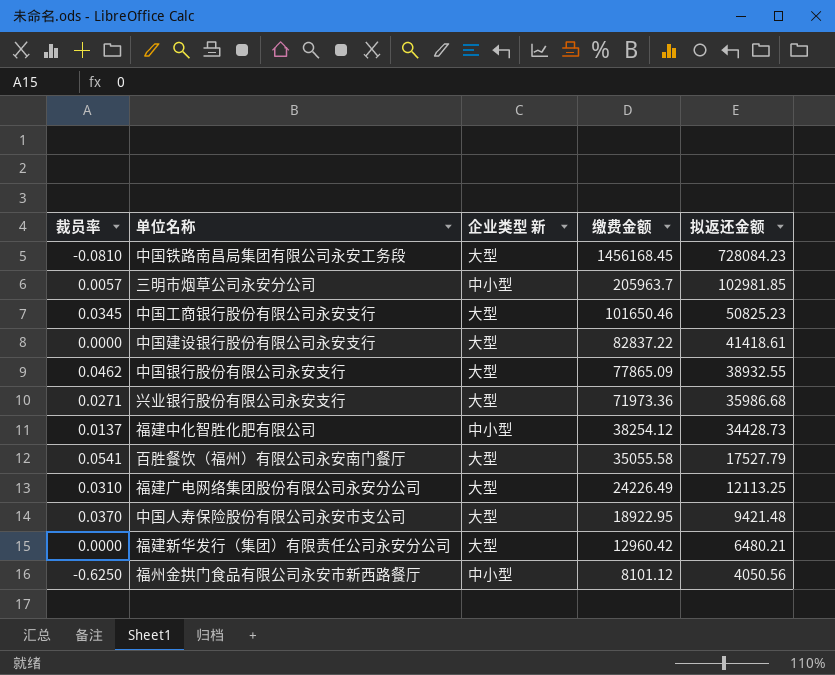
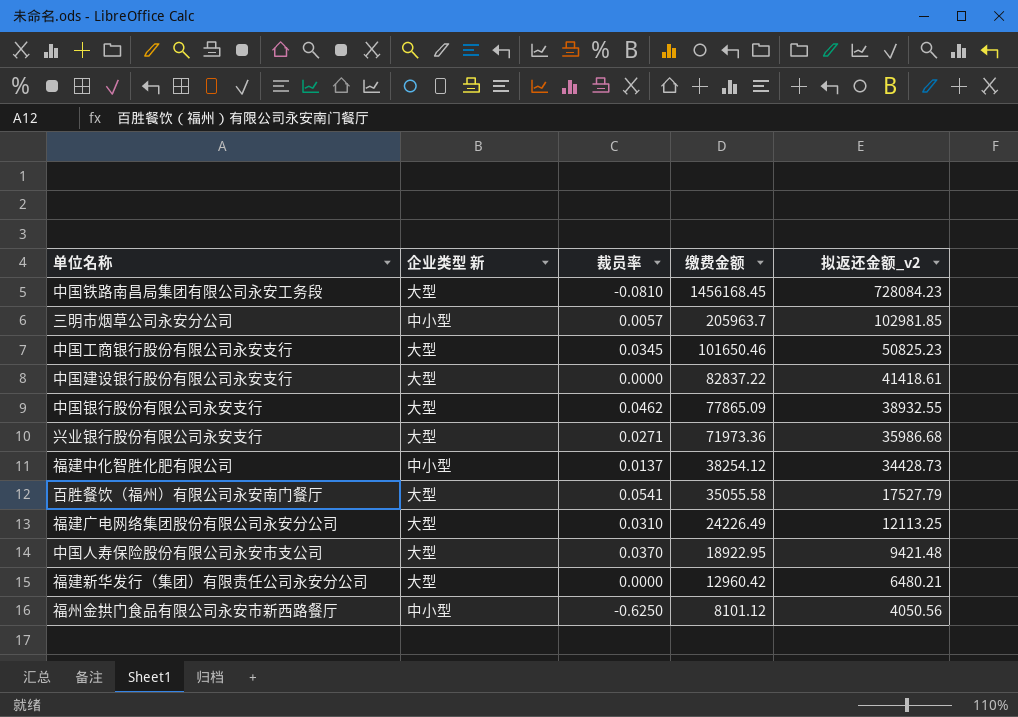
column 裁员率 | position: 1 -> 3
column name: 拟返还金额 -> 拟返还金额_v2

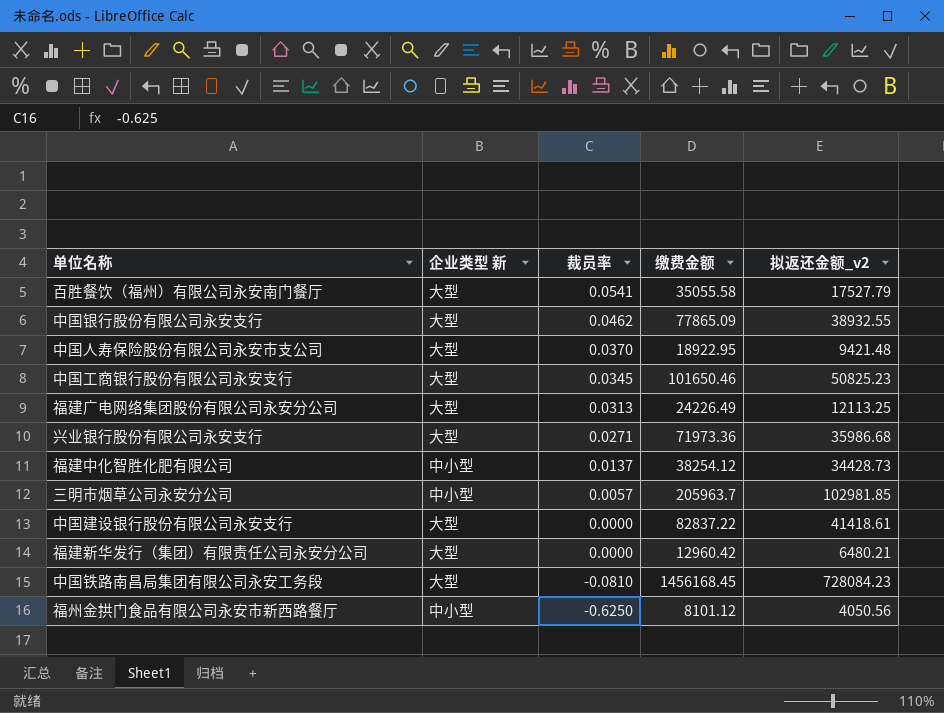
row order: 缴费金额 descending -> 裁员率 descending
福建广电网络集团股份有限公司永安分公司 | 裁员率: 0.0310 -> 0.0313

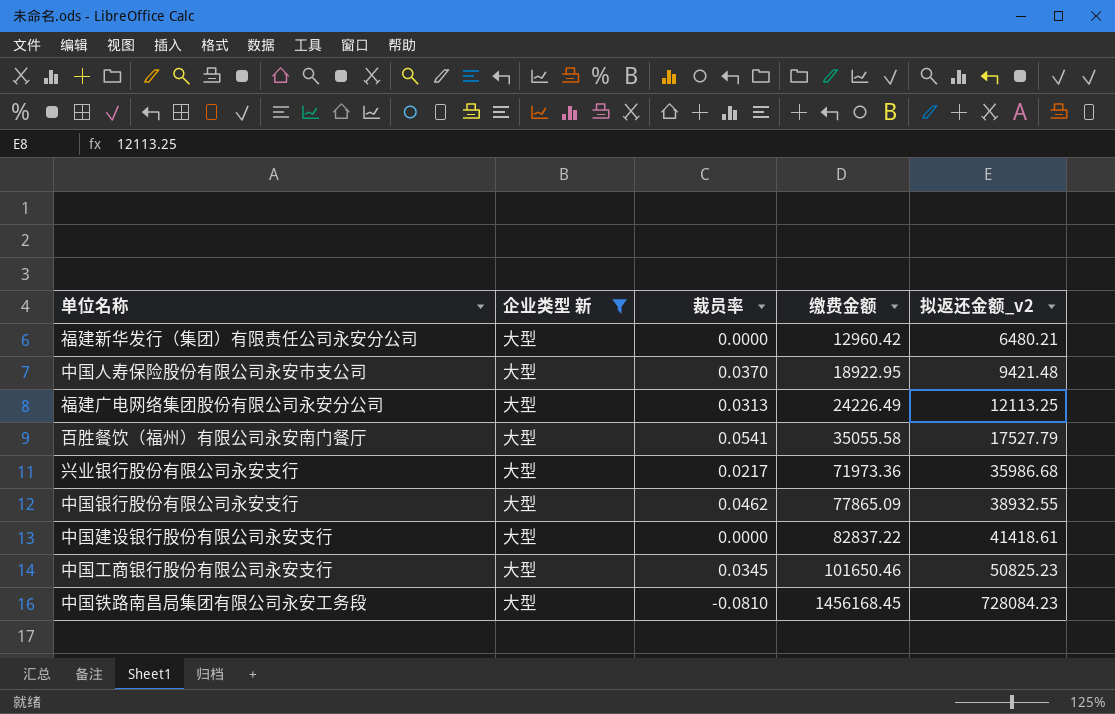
filter: none -> 企业类型 新 = 大型
row order: 裁员率 descending -> 缴费金额 ascending
兴业银行股份有限公司永安支行 | 裁员率: 0.0271 -> 0.0217

